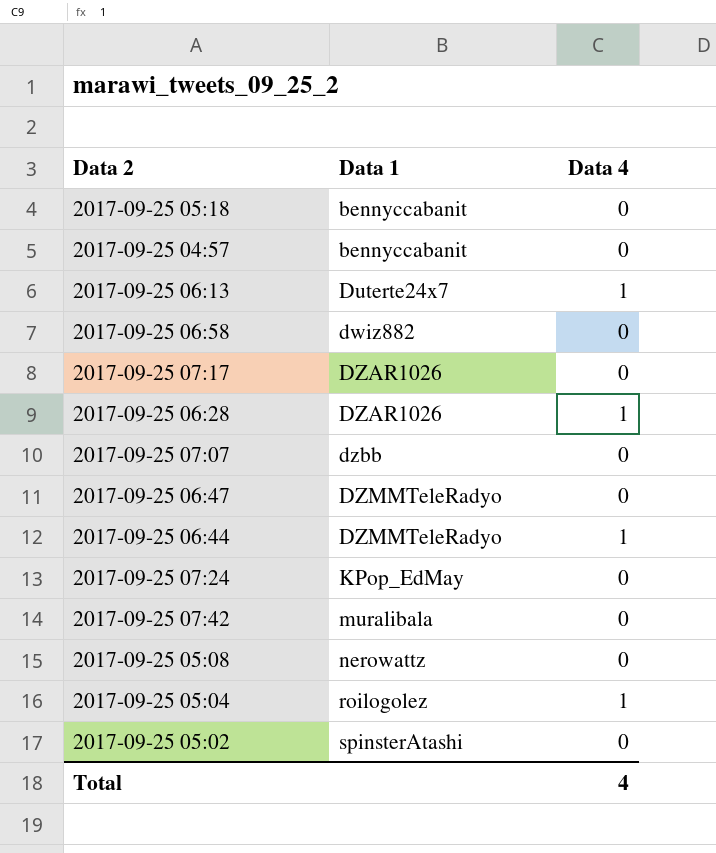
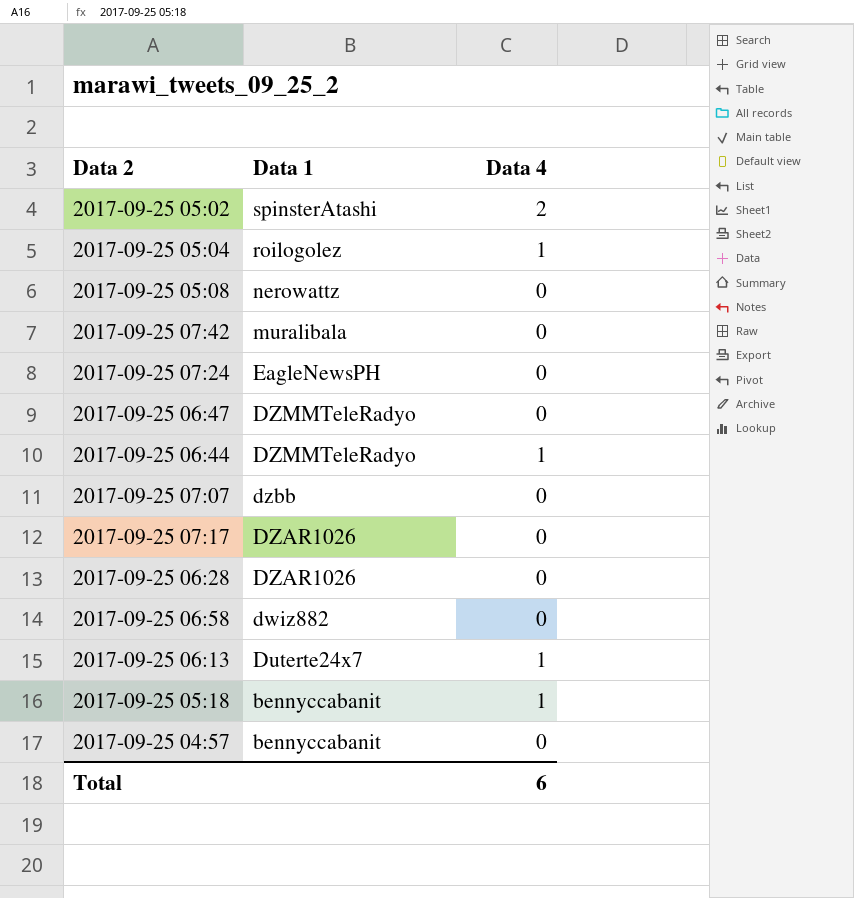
row order: Data 1 ascending -> Data 1 descending
2017-09-25 05:02 | Data 4: 0 -> 2
2017-09-25 07:24 | Data 1: KPop_EdMay -> EagleNewsPH
2017-09-25 06:28 | Data 4: 1 -> 0
2017-09-25 05:18 | Data 4: 0 -> 1
Total | Data 4: 4 -> 6

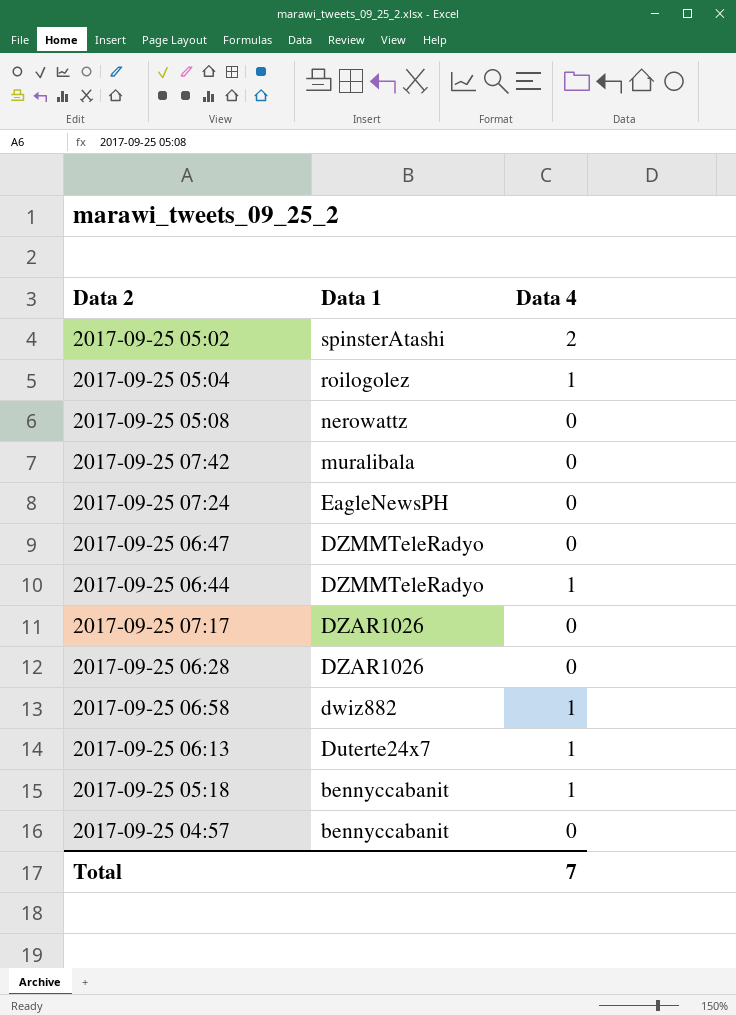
row 2017-09-25 07:07: dzbb | 0 -> none
2017-09-25 06:58 | Data 4: 0 -> 1
Total | Data 4: 6 -> 7

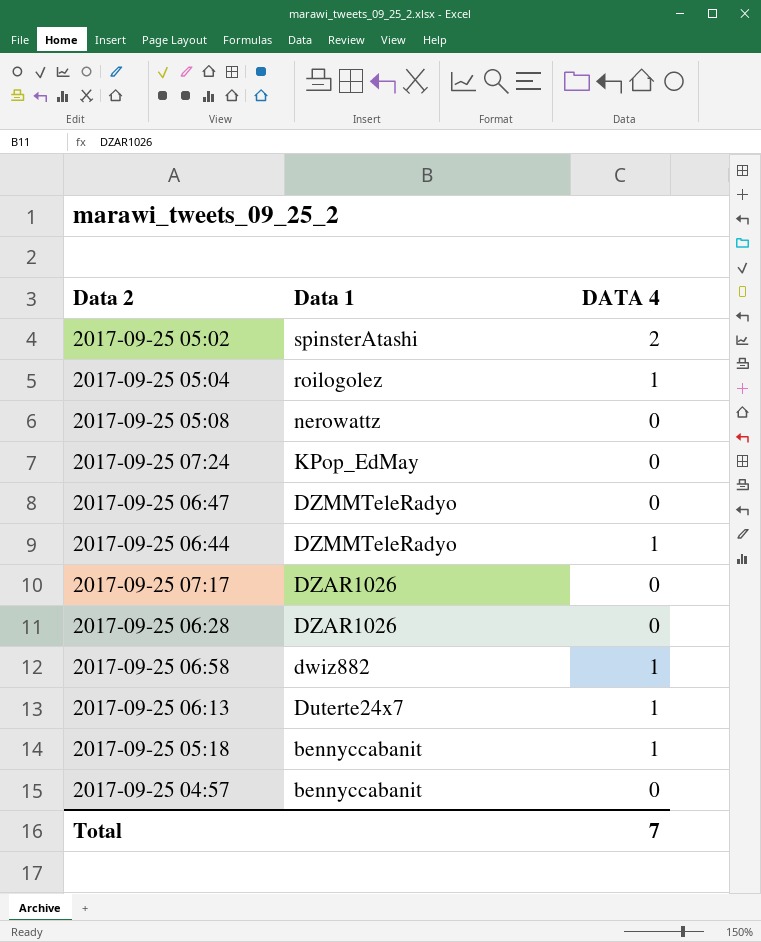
column name: Data 4 -> DATA 4
row 2017-09-25 07:42: muralibala | 0 -> none
2017-09-25 07:24 | Data 1: EagleNewsPH -> KPop_EdMay

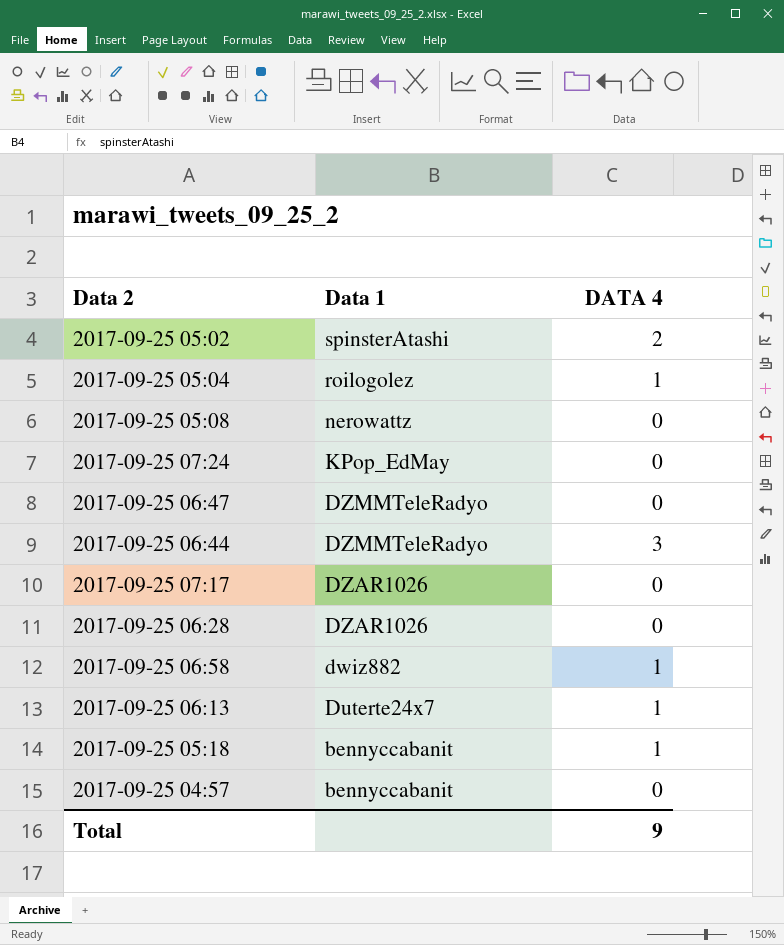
2017-09-25 06:44 | DATA 4: 1 -> 3
Total | DATA 4: 7 -> 9

